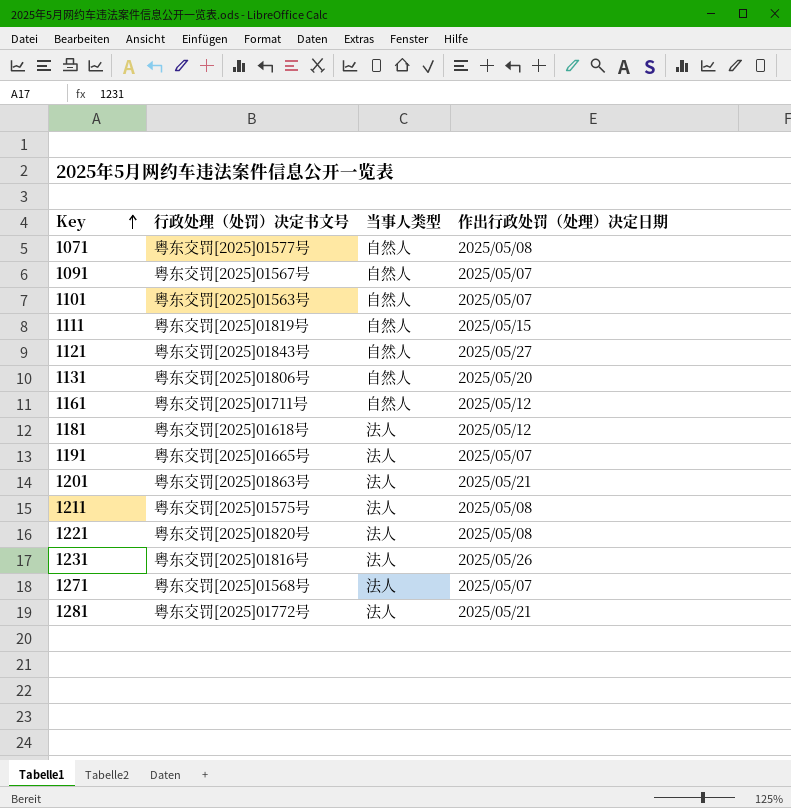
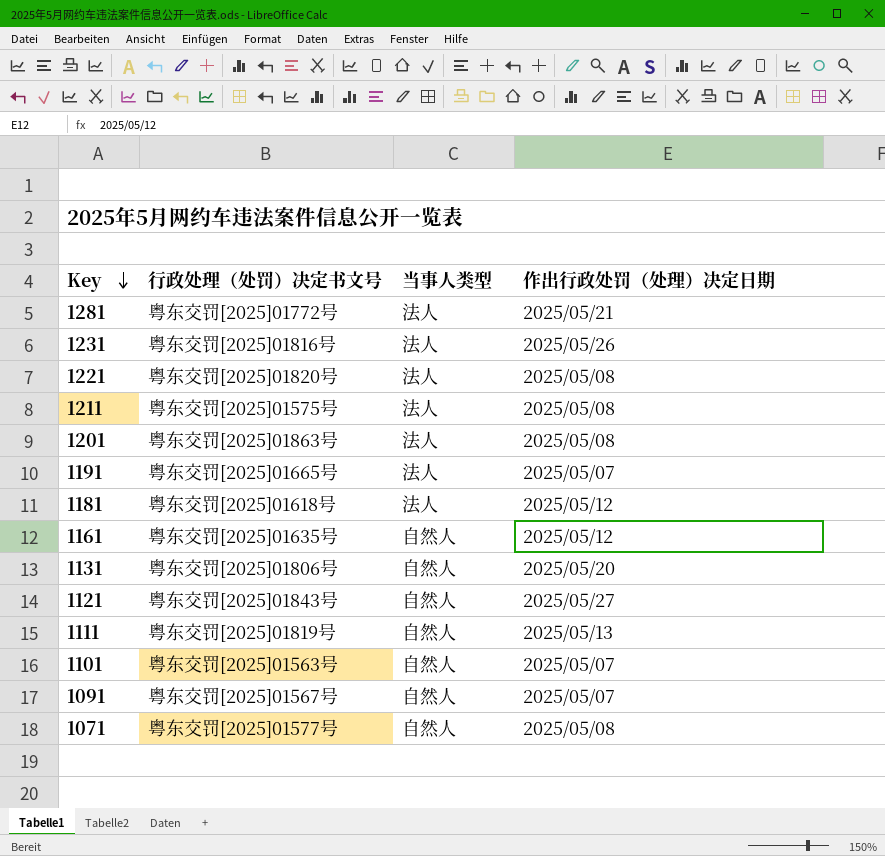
row order: Key ascending -> Key descending
row 1271: 粤东交罚[2025]01568号 | 法人 | 2025/05/07 -> none
1201 | 作出行政处罚（处理）决定日期: 2025/05/21 -> 2025/05/08
1161 | 行政处理（处罚）决定书文号: 粤东交罚[2025]01711号 -> 粤东交罚[2025]01635号
1111 | 作出行政处罚（处理）决定日期: 2025/05/15 -> 2025/05/13

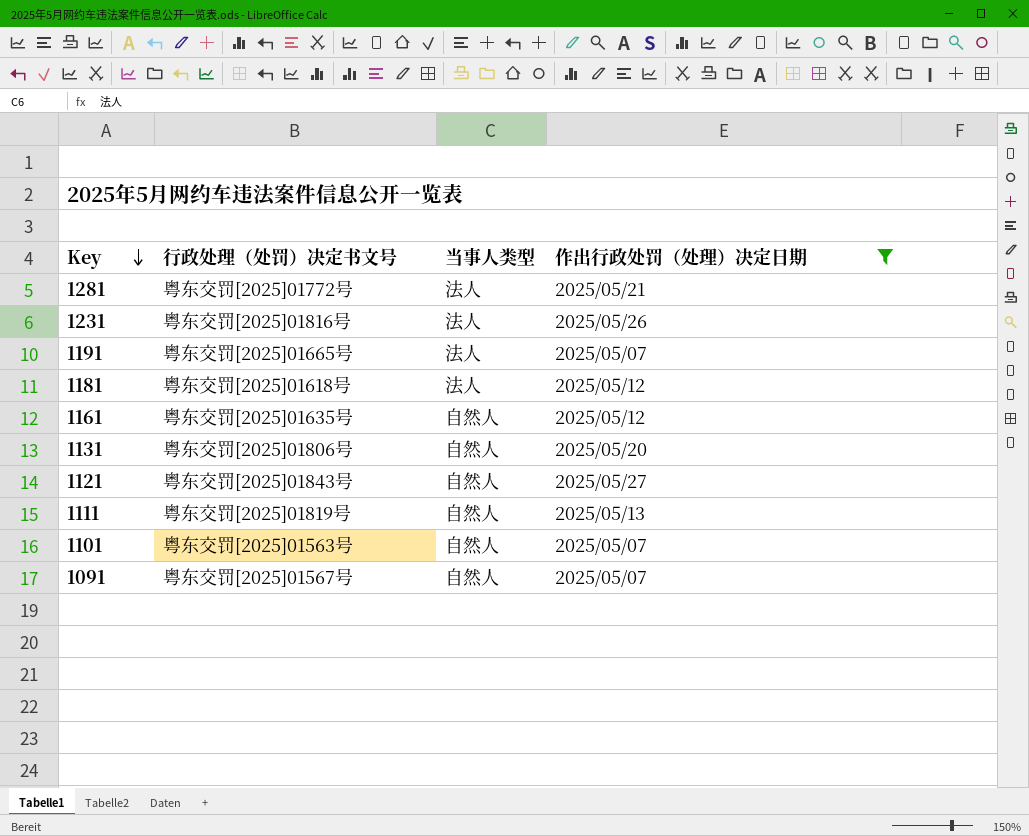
filter: none -> 作出行政处罚（处理）决定日期 != 2025/05/08

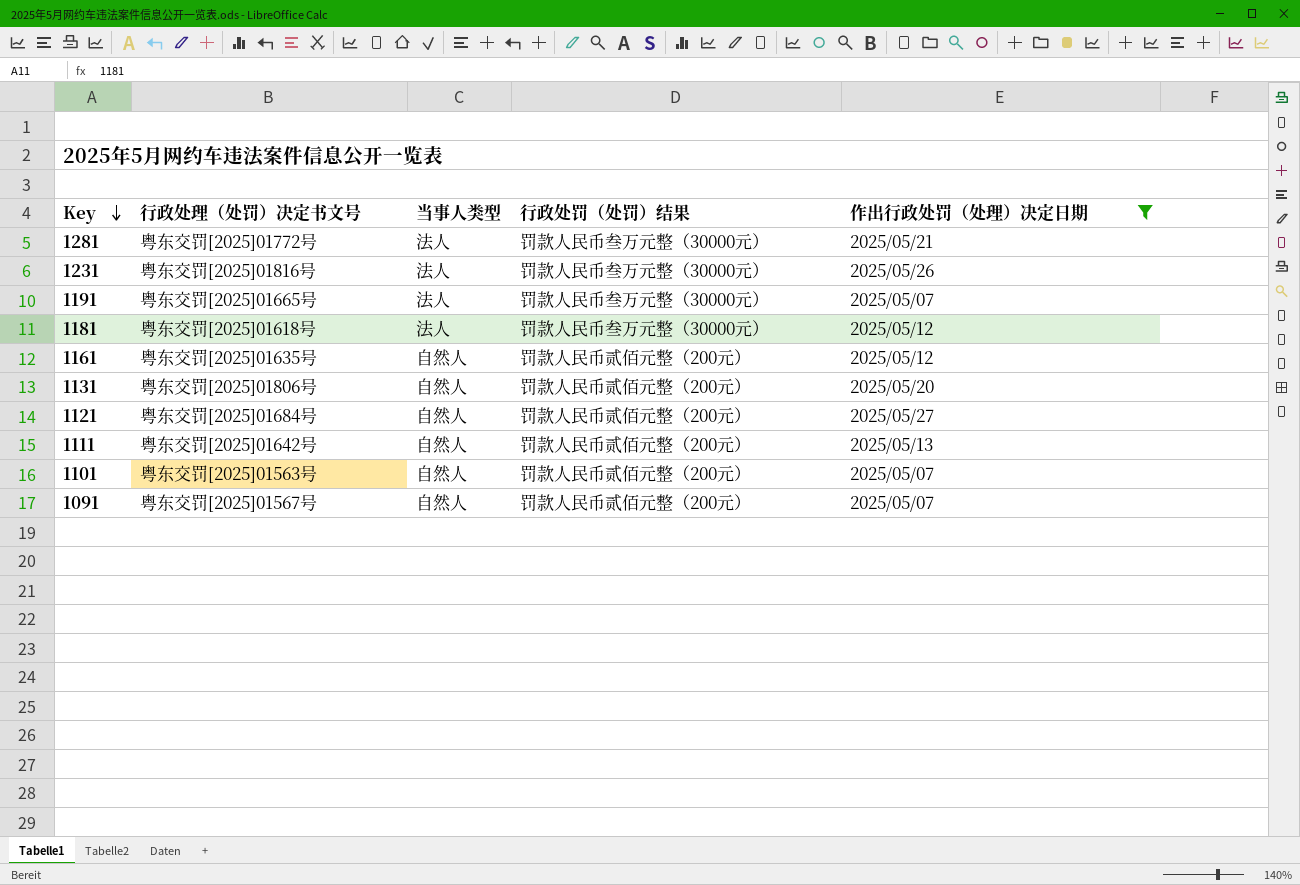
column 行政处罚（处罚）结果 | position: none -> 4
1121 | 行政处理（处罚）决定书文号: 粤东交罚[2025]01843号 -> 粤东交罚[2025]01684号
1111 | 行政处理（处罚）决定书文号: 粤东交罚[2025]01819号 -> 粤东交罚[2025]01642号

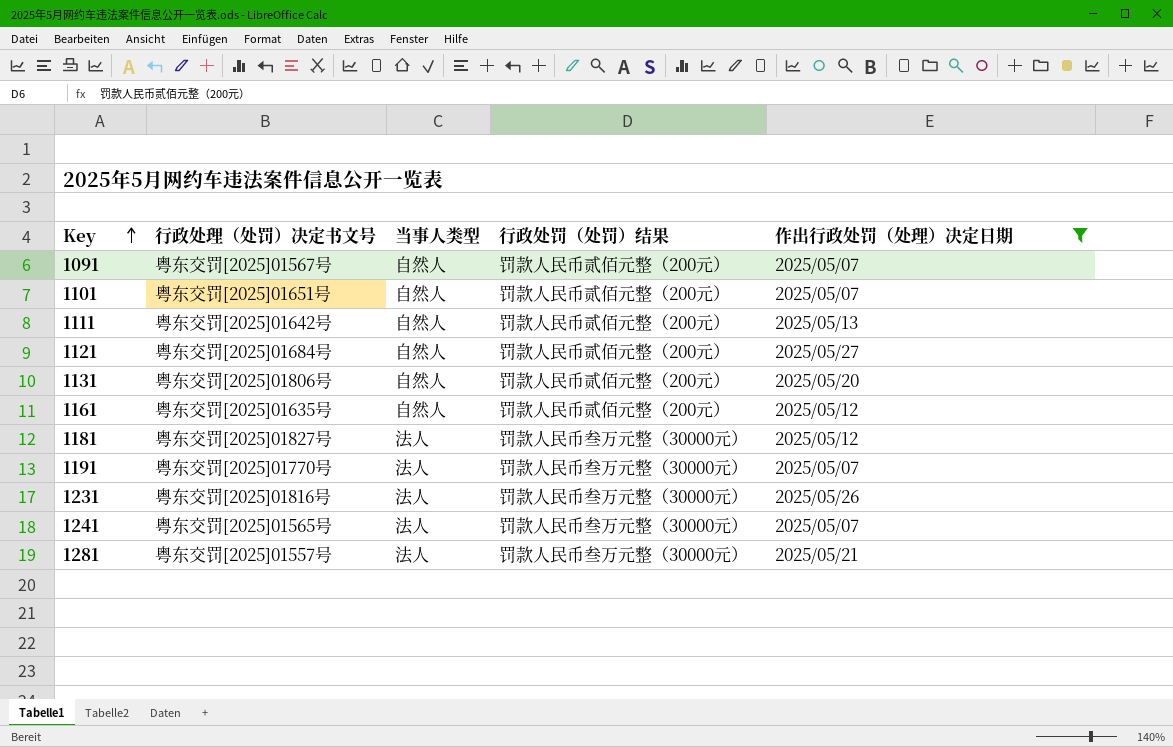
row order: Key descending -> Key ascending
1101 | 行政处理（处罚）决定书文号: 粤东交罚[2025]01563号 -> 粤东交罚[2025]01651号
1181 | 行政处理（处罚）决定书文号: 粤东交罚[2025]01618号 -> 粤东交罚[2025]01827号
1191 | 行政处理（处罚）决定书文号: 粤东交罚[2025]01665号 -> 粤东交罚[2025]01770号
row 1241: none -> 粤东交罚[2025]01565号 | 法人 | 罚款人民币叁万元整（30000元） | 2025/05/07
1281 | 行政处理（处罚）决定书文号: 粤东交罚[2025]01772号 -> 粤东交罚[2025]01557号

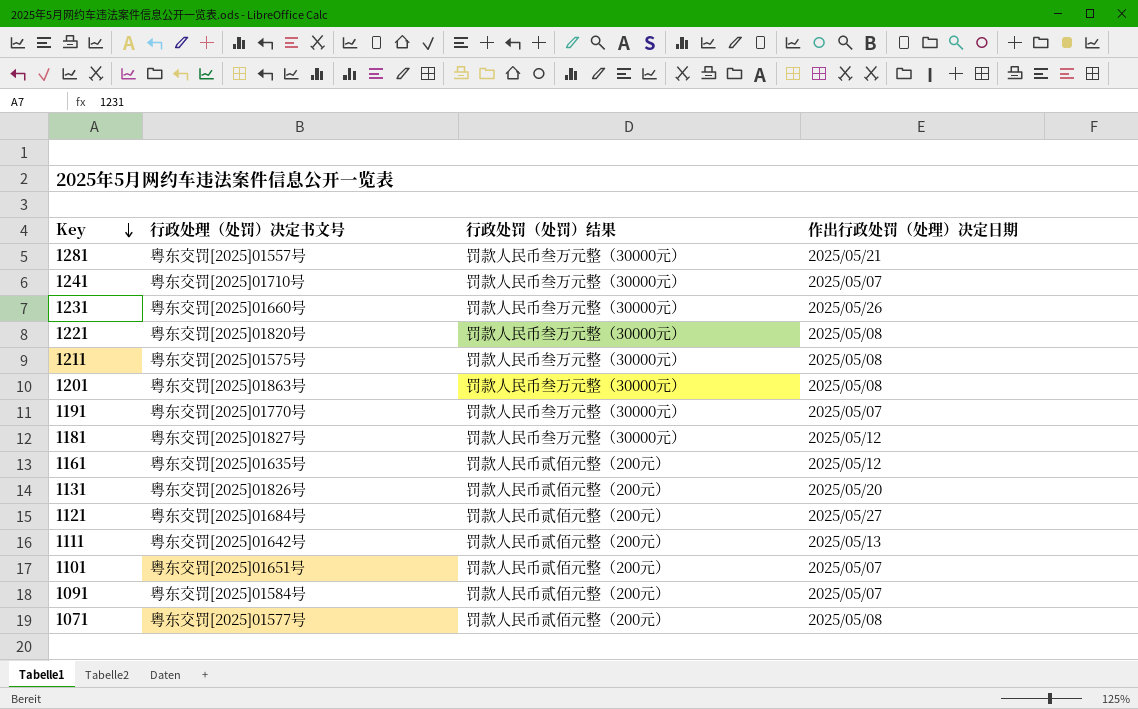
filter: 作出行政处罚（处理）决定日期 != 2025/05/08 -> none
row order: Key ascending -> Key descending
column 当事人类型 | position: 3 -> none
1241 | 行政处理（处罚）决定书文号: 粤东交罚[2025]01565号 -> 粤东交罚[2025]01710号
1231 | 行政处理（处罚）决定书文号: 粤东交罚[2025]01816号 -> 粤东交罚[2025]01660号
1131 | 行政处理（处罚）决定书文号: 粤东交罚[2025]01806号 -> 粤东交罚[2025]01826号
1091 | 行政处理（处罚）决定书文号: 粤东交罚[2025]01567号 -> 粤东交罚[2025]01584号

